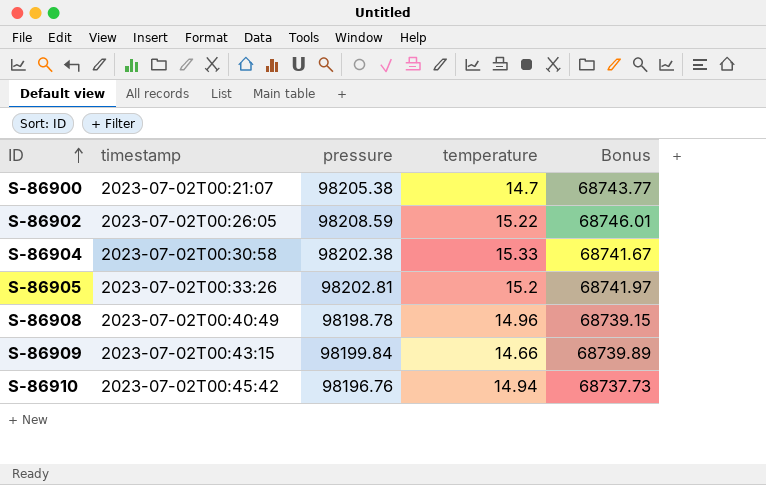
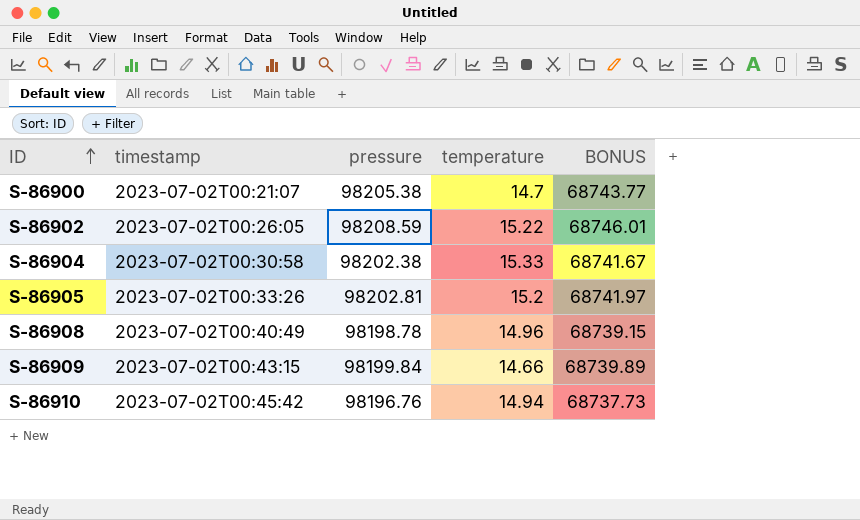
column name: Bonus -> BONUS

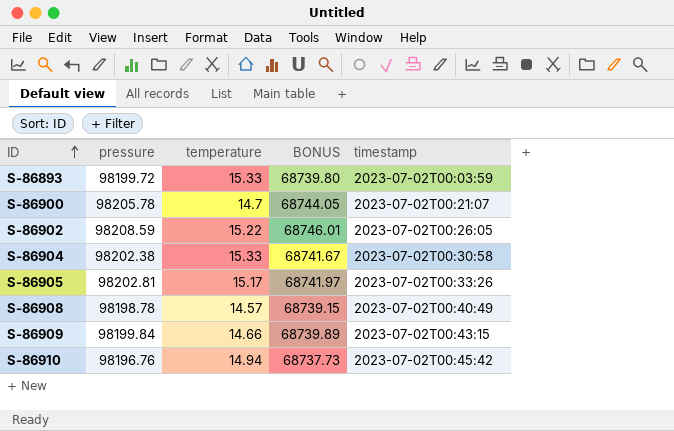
column timestamp | position: 2 -> 5
row S-86893: none -> 98199.72 | 15.33 | 68739.80 | 2023-07-02T00:03:59
S-86900 | pressure: 98205.38 -> 98205.78
S-86900 | BONUS: 68743.77 -> 68744.05
S-86905 | temperature: 15.2 -> 15.17
S-86908 | temperature: 14.96 -> 14.57

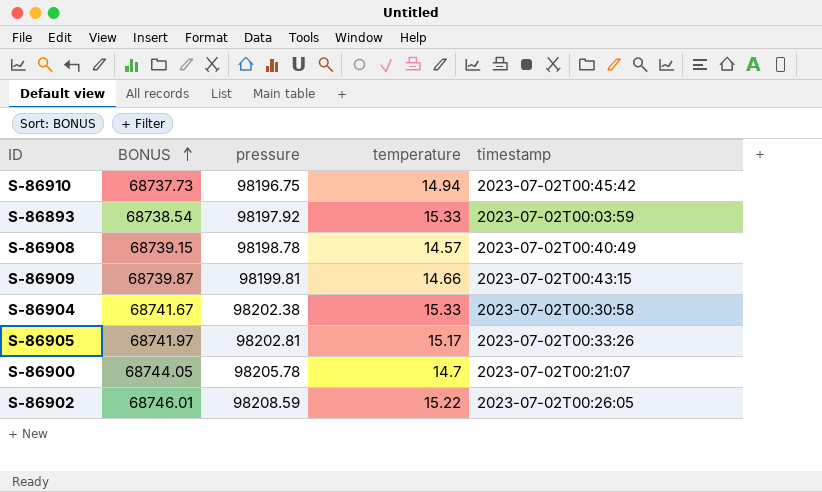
row order: ID ascending -> BONUS ascending
column BONUS | position: 4 -> 2
S-86910 | pressure: 98196.76 -> 98196.75
S-86893 | BONUS: 68739.80 -> 68738.54
S-86893 | pressure: 98199.72 -> 98197.92
S-86909 | BONUS: 68739.89 -> 68739.87
S-86909 | pressure: 98199.84 -> 98199.81

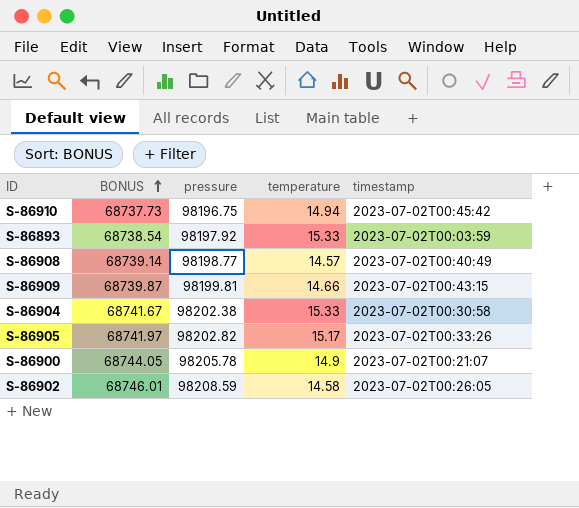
S-86908 | BONUS: 68739.15 -> 68739.14
S-86908 | pressure: 98198.78 -> 98198.77
S-86905 | pressure: 98202.81 -> 98202.82
S-86900 | temperature: 14.7 -> 14.9
S-86902 | temperature: 15.22 -> 14.58

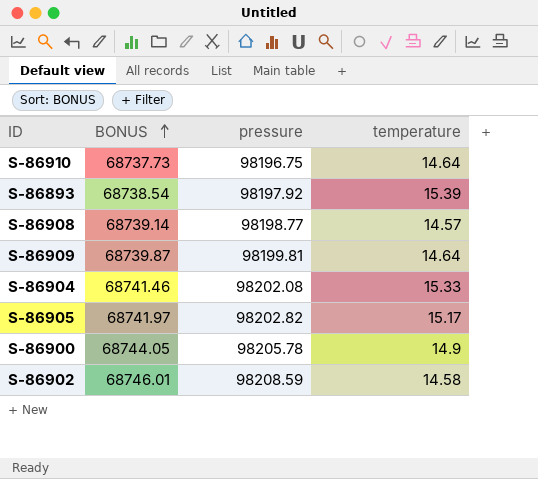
column timestamp | position: 5 -> none
S-86910 | temperature: 14.94 -> 14.64
S-86893 | temperature: 15.33 -> 15.39
S-86909 | temperature: 14.66 -> 14.64
S-86904 | BONUS: 68741.67 -> 68741.46
S-86904 | pressure: 98202.38 -> 98202.08

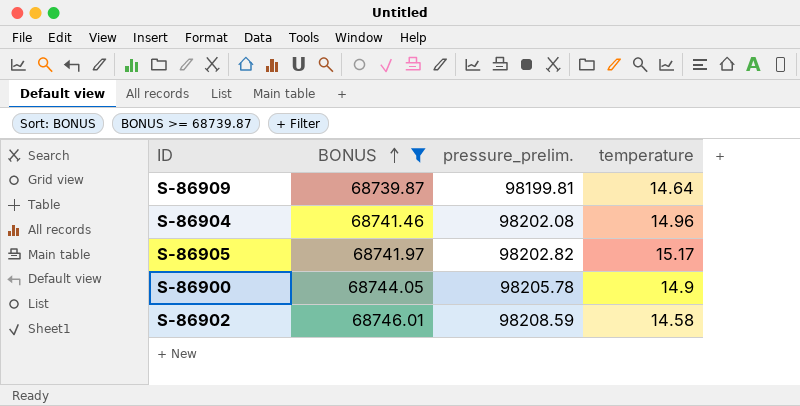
filter: none -> BONUS >= 68739.87
column name: pressure -> pressure_prelim.
S-86904 | temperature: 15.33 -> 14.96

